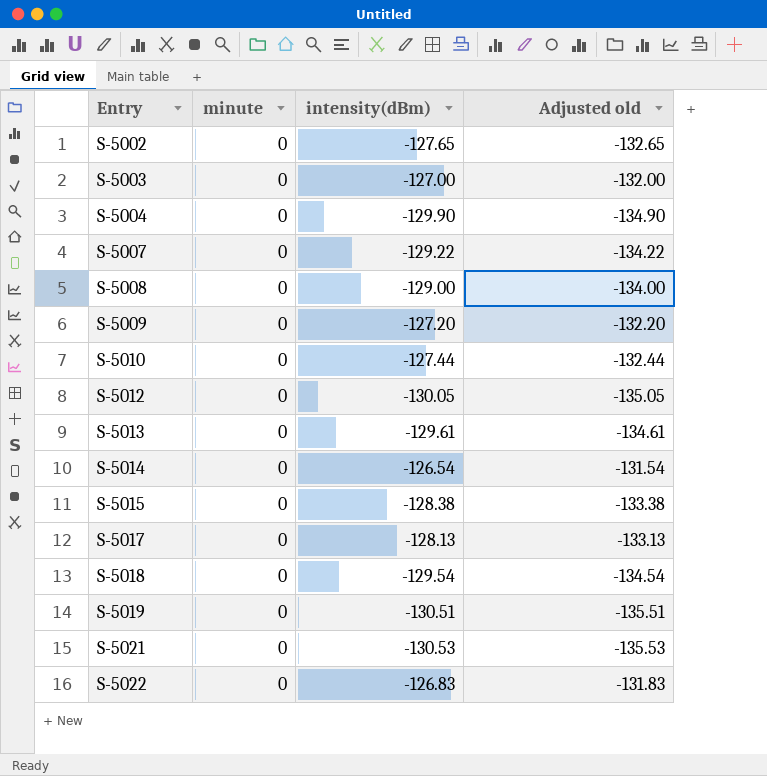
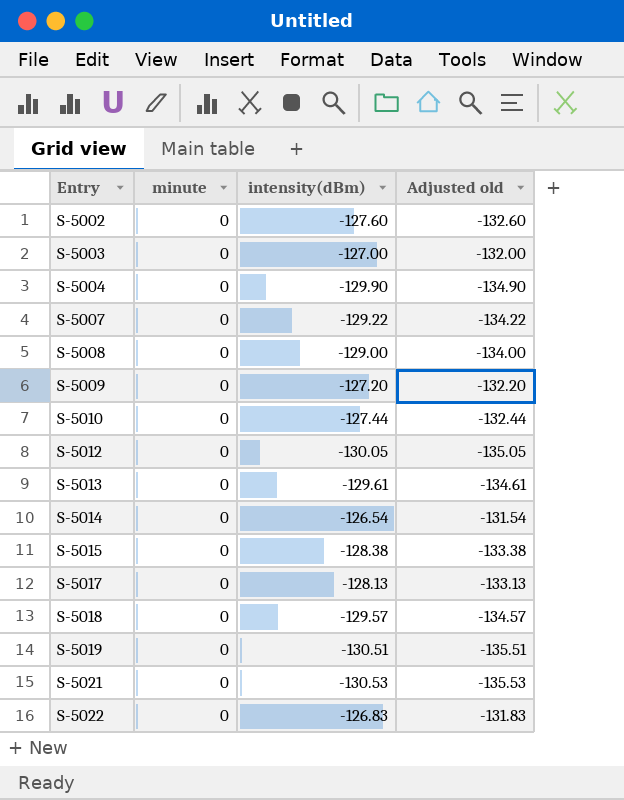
S-5002 | intensity(dBm): -127.65 -> -127.60
S-5002 | Adjusted old: -132.65 -> -132.60
S-5018 | intensity(dBm): -129.54 -> -129.57
S-5018 | Adjusted old: -134.54 -> -134.57

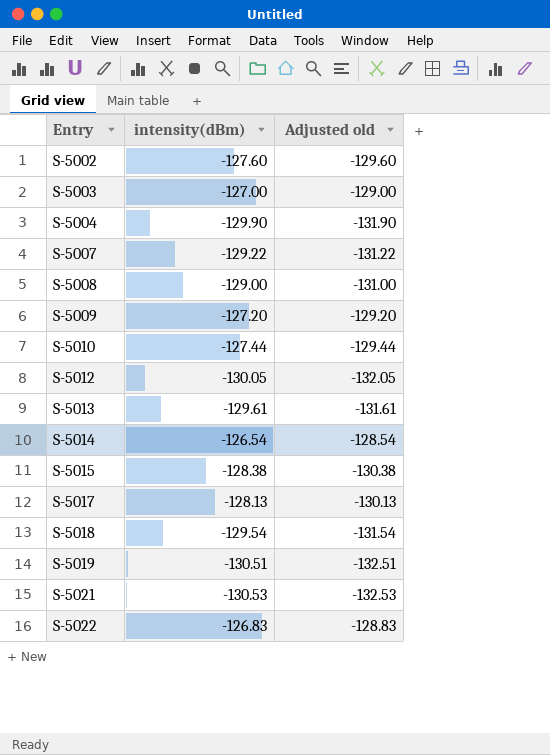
column minute | position: 2 -> none
column Adjusted old | formula: [intensity(dBm)] - 5 -> [intensity(dBm)] - 2
S-5018 | intensity(dBm): -129.57 -> -129.54

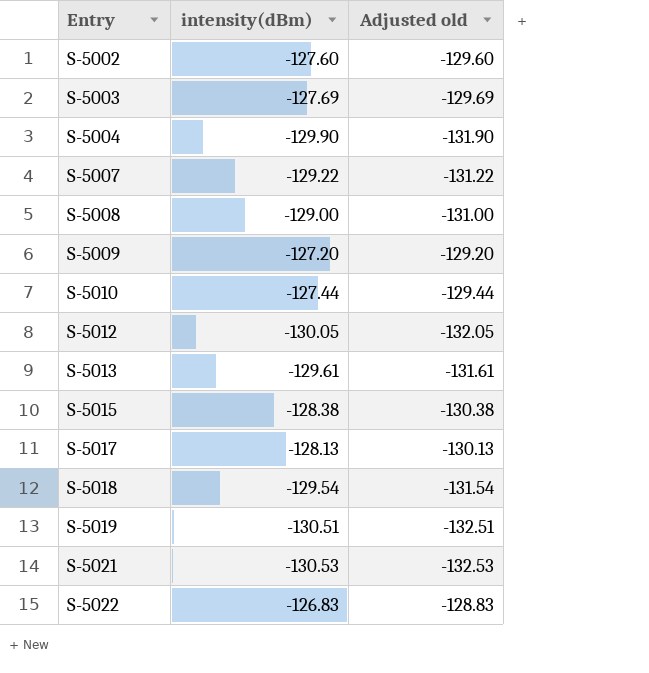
row S-5014: -126.54 | -128.54 -> none
S-5003 | intensity(dBm): -127.00 -> -127.69
S-5003 | Adjusted old: -129.00 -> -129.69

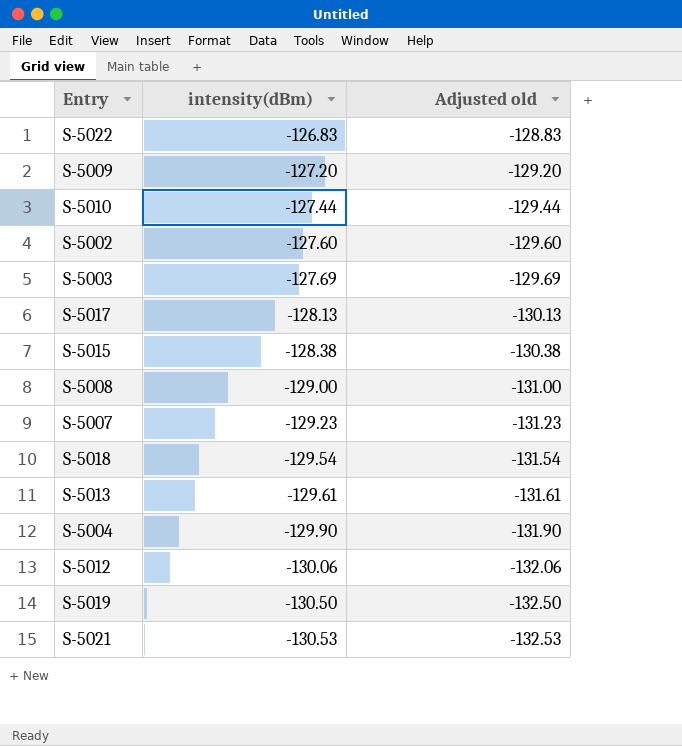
row order: Entry ascending -> intensity(dBm) descending
S-5007 | intensity(dBm): -129.22 -> -129.23
S-5007 | Adjusted old: -131.22 -> -131.23
S-5012 | intensity(dBm): -130.05 -> -130.06
S-5012 | Adjusted old: -132.05 -> -132.06
S-5019 | intensity(dBm): -130.51 -> -130.50
S-5019 | Adjusted old: -132.51 -> -132.50

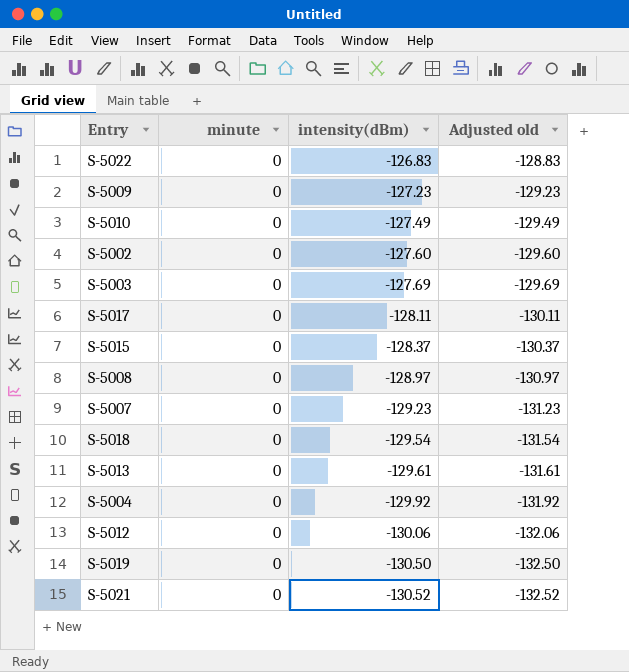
column minute | position: none -> 2
S-5009 | intensity(dBm): -127.20 -> -127.23
S-5009 | Adjusted old: -129.20 -> -129.23
S-5010 | intensity(dBm): -127.44 -> -127.49
S-5010 | Adjusted old: -129.44 -> -129.49
S-5017 | intensity(dBm): -128.13 -> -128.11
S-5017 | Adjusted old: -130.13 -> -130.11
S-5015 | intensity(dBm): -128.38 -> -128.37
S-5015 | Adjusted old: -130.38 -> -130.37
S-5008 | intensity(dBm): -129.00 -> -128.97
S-5008 | Adjusted old: -131.00 -> -130.97
S-5004 | intensity(dBm): -129.90 -> -129.92
S-5004 | Adjusted old: -131.90 -> -131.92
S-5021 | intensity(dBm): -130.53 -> -130.52
S-5021 | Adjusted old: -132.53 -> -132.52

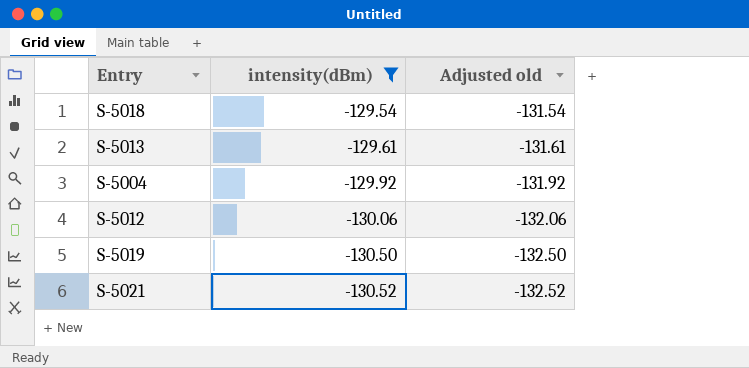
filter: none -> intensity(dBm) <= -129.54
column minute | position: 2 -> none

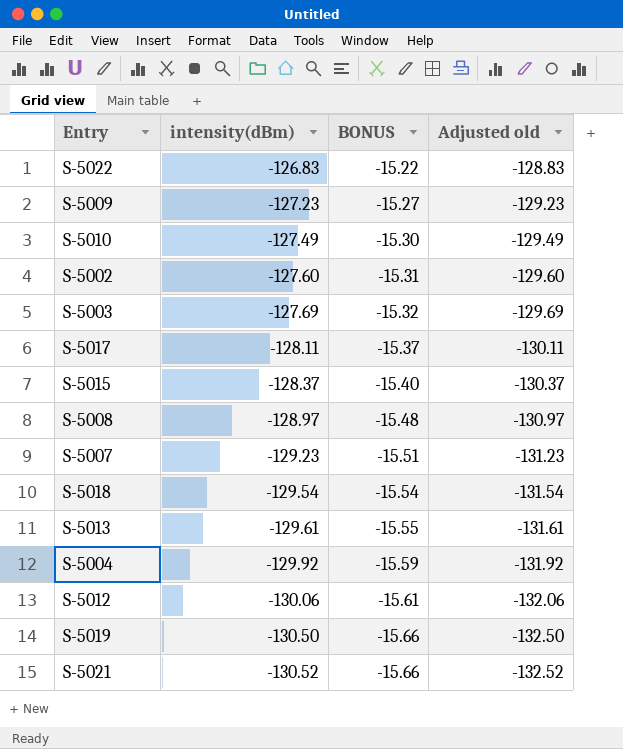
filter: intensity(dBm) <= -129.54 -> none
column BONUS | formula: none -> [intensity(dBm)] * 0.12

